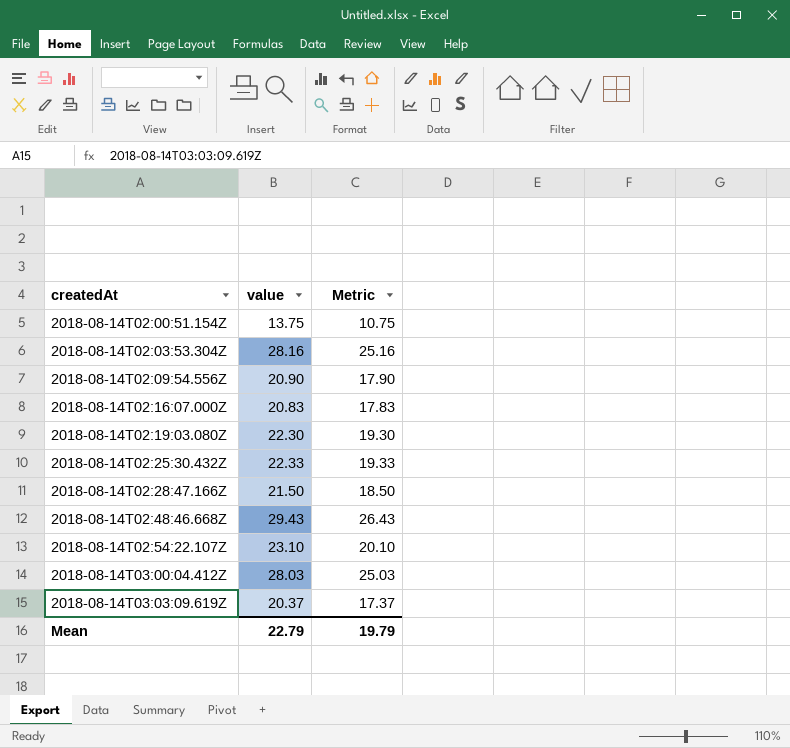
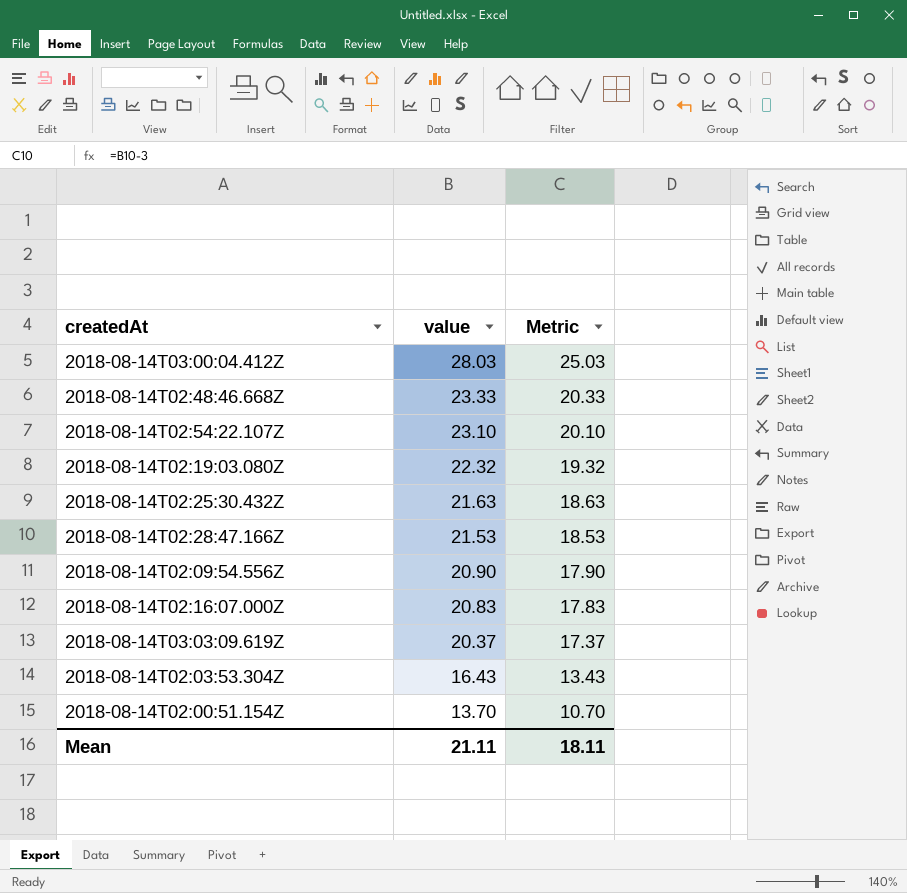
row order: createdAt ascending -> value descending
2018-08-14T02:48:46.668Z | value: 29.43 -> 23.33
2018-08-14T02:48:46.668Z | Metric: 26.43 -> 20.33
2018-08-14T02:19:03.080Z | value: 22.30 -> 22.32
2018-08-14T02:19:03.080Z | Metric: 19.30 -> 19.32
2018-08-14T02:25:30.432Z | value: 22.33 -> 21.63
2018-08-14T02:25:30.432Z | Metric: 19.33 -> 18.63
2018-08-14T02:28:47.166Z | value: 21.50 -> 21.53
2018-08-14T02:28:47.166Z | Metric: 18.50 -> 18.53
2018-08-14T02:03:53.304Z | value: 28.16 -> 16.43
2018-08-14T02:03:53.304Z | Metric: 25.16 -> 13.43
2018-08-14T02:00:51.154Z | value: 13.75 -> 13.70
2018-08-14T02:00:51.154Z | Metric: 10.75 -> 10.70
Mean | value: 22.79 -> 21.11
Mean | Metric: 19.79 -> 18.11

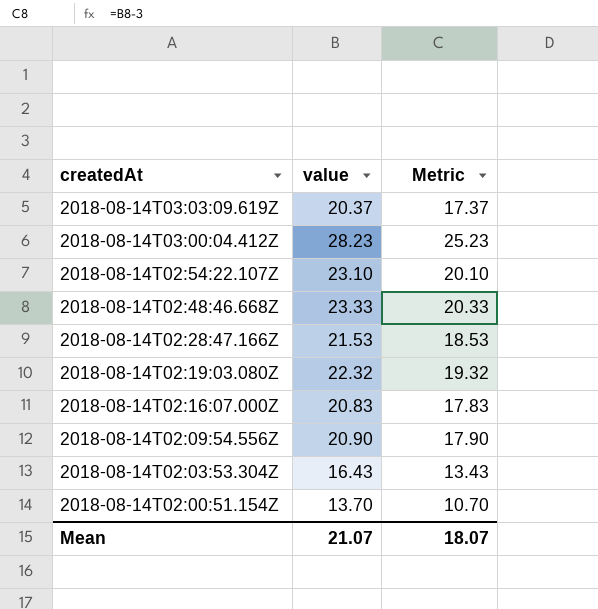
row order: value descending -> createdAt descending
row 2018-08-14T02:25:30.432Z: 21.63 | 18.63 -> none
2018-08-14T03:00:04.412Z | value: 28.03 -> 28.23
2018-08-14T03:00:04.412Z | Metric: 25.03 -> 25.23
Mean | value: 21.11 -> 21.07
Mean | Metric: 18.11 -> 18.07

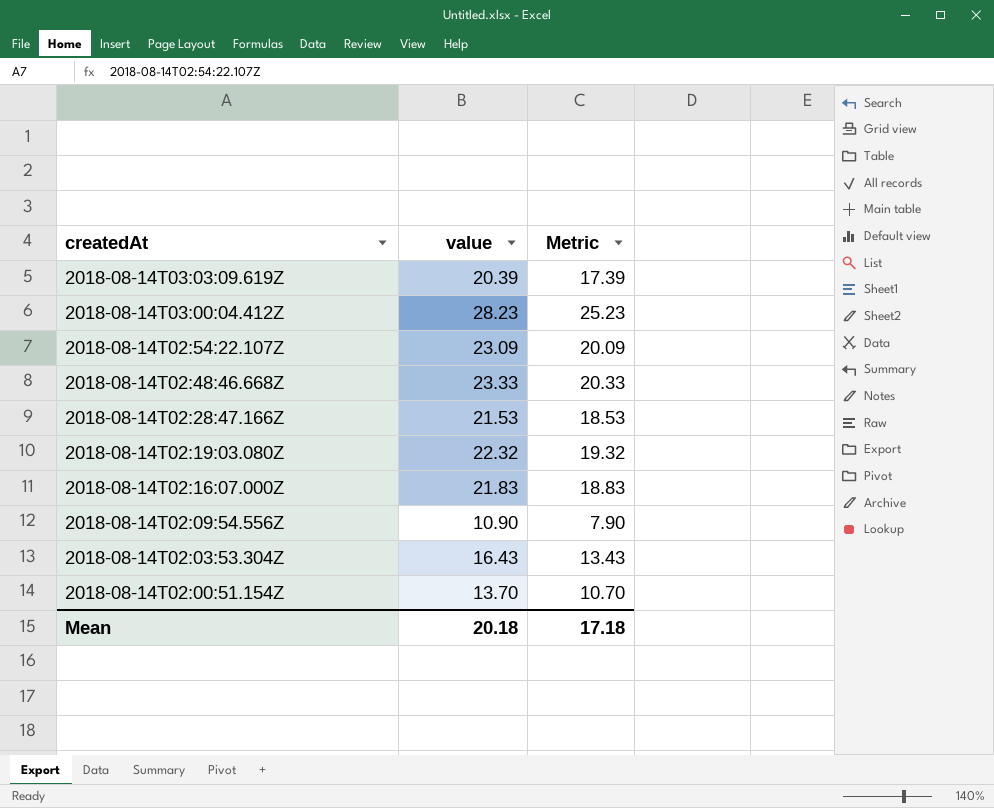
2018-08-14T03:03:09.619Z | value: 20.37 -> 20.39
2018-08-14T03:03:09.619Z | Metric: 17.37 -> 17.39
2018-08-14T02:54:22.107Z | value: 23.10 -> 23.09
2018-08-14T02:54:22.107Z | Metric: 20.10 -> 20.09
2018-08-14T02:16:07.000Z | value: 20.83 -> 21.83
2018-08-14T02:16:07.000Z | Metric: 17.83 -> 18.83
2018-08-14T02:09:54.556Z | value: 20.90 -> 10.90
2018-08-14T02:09:54.556Z | Metric: 17.90 -> 7.90
Mean | value: 21.07 -> 20.18
Mean | Metric: 18.07 -> 17.18

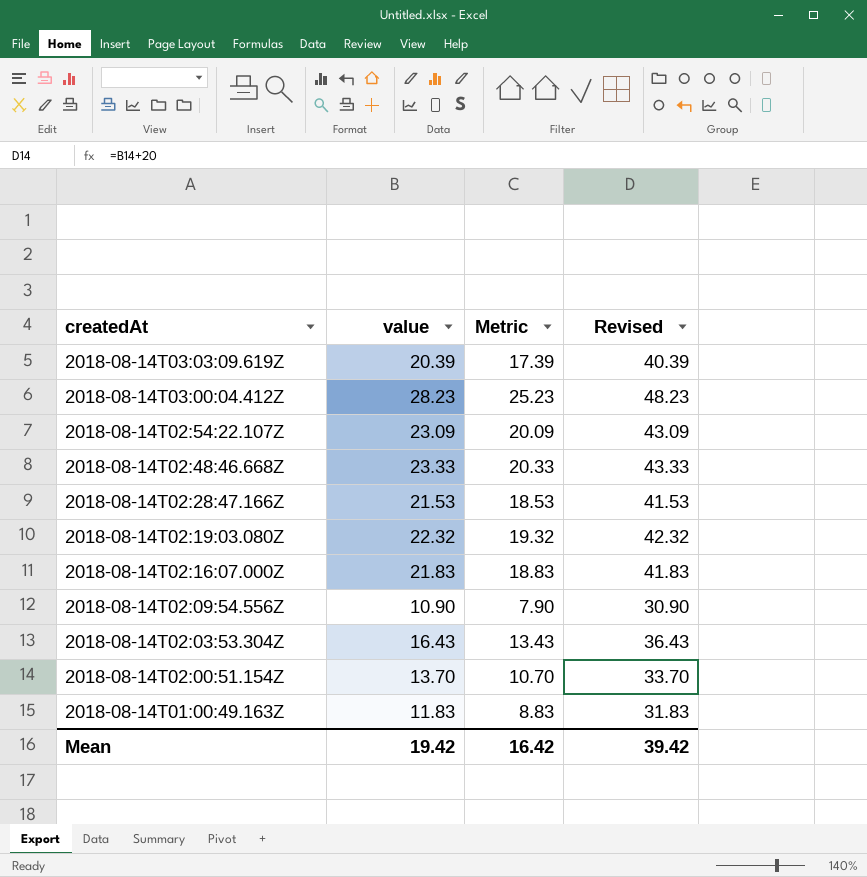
column Revised | formula: none -> [value] + 20
row 2018-08-14T01:00:49.163Z: none -> 11.83 | 8.83 | 31.83
Mean | value: 20.18 -> 19.42
Mean | Metric: 17.18 -> 16.42

